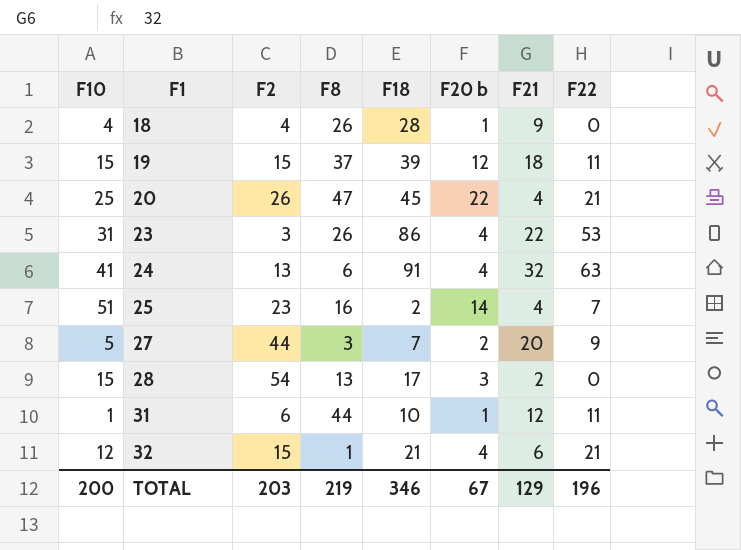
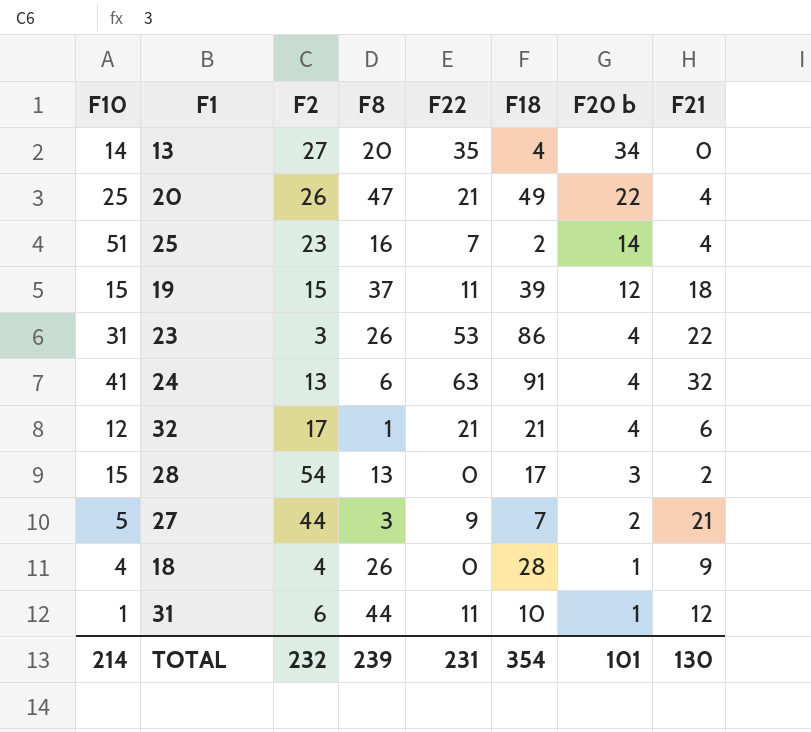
row order: F1 ascending -> F20 b descending
column F22 | position: 8 -> 5
row 13: none -> 14 | 27 | 20 | 35 | 4 | 34 | 0
20 | F18: 45 -> 49
32 | F2: 15 -> 17
27 | F21: 20 -> 21
TOTAL | F10: 200 -> 214
TOTAL | F2: 203 -> 232
TOTAL | F8: 219 -> 239
TOTAL | F22: 196 -> 231
TOTAL | F18: 346 -> 354
TOTAL | F20 b: 67 -> 101
TOTAL | F21: 129 -> 130

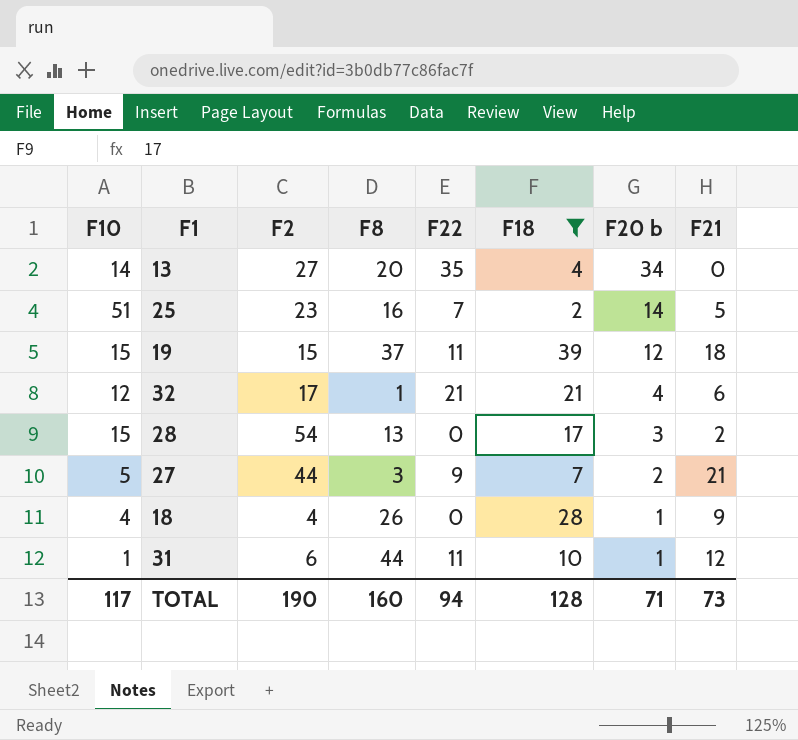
filter: none -> F18 <= 39
25 | F21: 4 -> 5
TOTAL | F10: 214 -> 117
TOTAL | F2: 232 -> 190
TOTAL | F8: 239 -> 160
TOTAL | F22: 231 -> 94
TOTAL | F18: 354 -> 128
TOTAL | F20 b: 101 -> 71
TOTAL | F21: 130 -> 73

